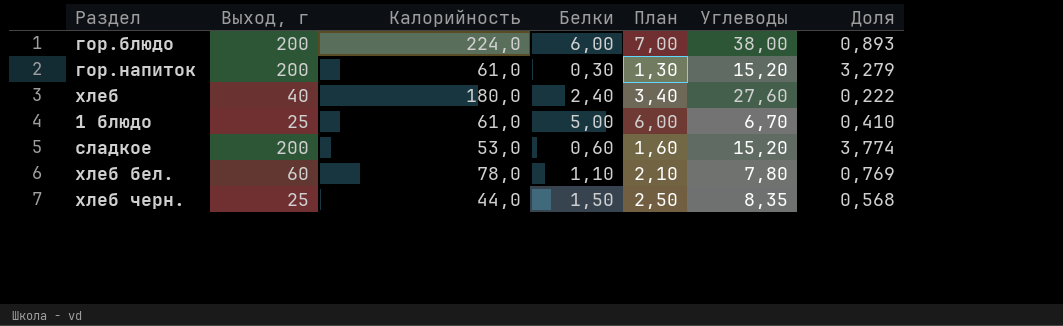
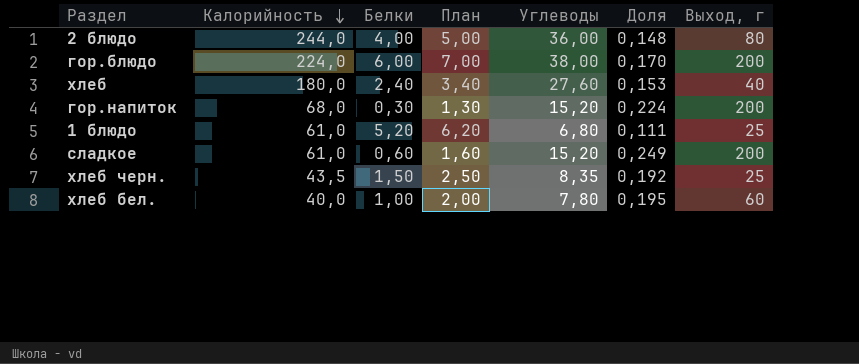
row order: none -> Калорийность descending
column Доля | formula: [Выход, г] / [Калорийность] -> [Углеводы] / [Калорийность]
column Выход, г | position: 2 -> 7
row 2 блюдо: none -> 244,0 | 4,00 | 5,00 | 36,00 | 0,148 | 80
гор.напиток | Калорийность: 61,0 -> 68,0
1 блюдо | Белки: 5,00 -> 5,20
1 блюдо | План: 6,00 -> 6,20
1 блюдо | Углеводы: 6,70 -> 6,80
сладкое | Калорийность: 53,0 -> 61,0
хлеб черн. | Калорийность: 44,0 -> 43,5
хлеб бел. | Калорийность: 78,0 -> 40,0
хлеб бел. | Белки: 1,10 -> 1,00
хлеб бел. | План: 2,10 -> 2,00

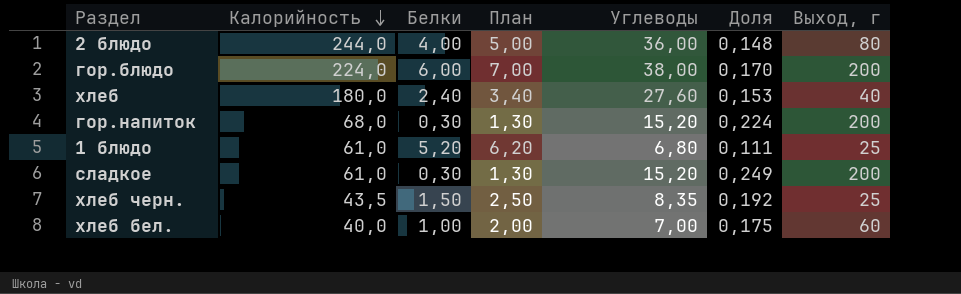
сладкое | Белки: 0,60 -> 0,30
сладкое | План: 1,60 -> 1,30
хлеб бел. | Углеводы: 7,80 -> 7,00
хлеб бел. | Доля: 0,195 -> 0,175

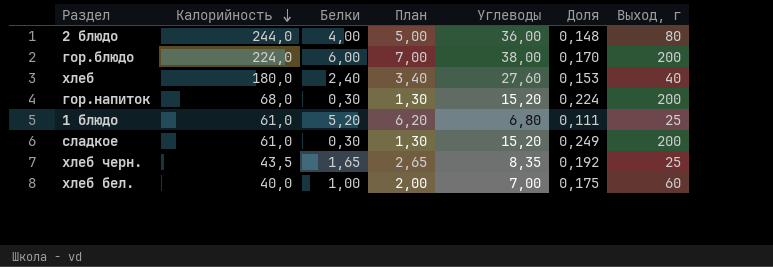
хлеб черн. | Белки: 1,50 -> 1,65
хлеб черн. | План: 2,50 -> 2,65

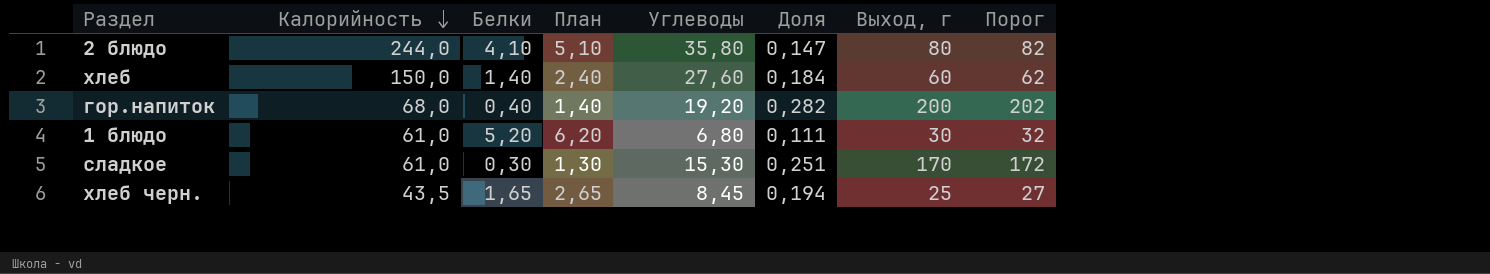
column Порог | formula: none -> [Выход, г] + 2
row гор.блюдо: 224,0 | 6,00 | 7,00 | 38,00 | 0,170 | 200 -> none
row хлеб бел.: 40,0 | 1,00 | 2,00 | 7,00 | 0,175 | 60 -> none
2 блюдо | Белки: 4,00 -> 4,10
2 блюдо | План: 5,00 -> 5,10
2 блюдо | Углеводы: 36,00 -> 35,80
2 блюдо | Доля: 0,148 -> 0,147
хлеб | Калорийность: 180,0 -> 150,0
хлеб | Белки: 2,40 -> 1,40
хлеб | План: 3,40 -> 2,40
хлеб | Доля: 0,153 -> 0,184
хлеб | Выход, г: 40 -> 60
гор.напиток | Белки: 0,30 -> 0,40
гор.напиток | План: 1,30 -> 1,40
гор.напиток | Углеводы: 15,20 -> 19,20
гор.напиток | Доля: 0,224 -> 0,282
1 блюдо | Выход, г: 25 -> 30
сладкое | Углеводы: 15,20 -> 15,30
сладкое | Доля: 0,249 -> 0,251
сладкое | Выход, г: 200 -> 170
хлеб черн. | Углеводы: 8,35 -> 8,45
хлеб черн. | Доля: 0,192 -> 0,194

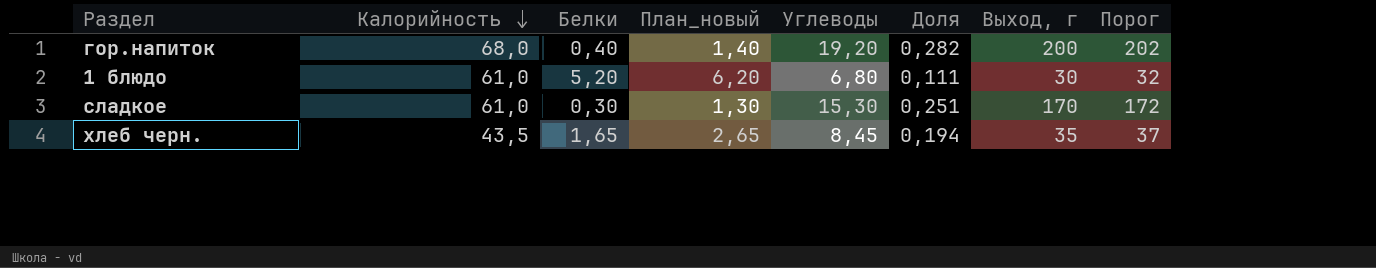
column name: План -> План_новый
row 2 блюдо: 244,0 | 4,10 | 5,10 | 35,80 | 0,147 | 80 | 82 -> none
row хлеб: 150,0 | 1,40 | 2,40 | 27,60 | 0,184 | 60 | 62 -> none
хлеб черн. | Выход, г: 25 -> 35
хлеб черн. | Порог: 27 -> 37

